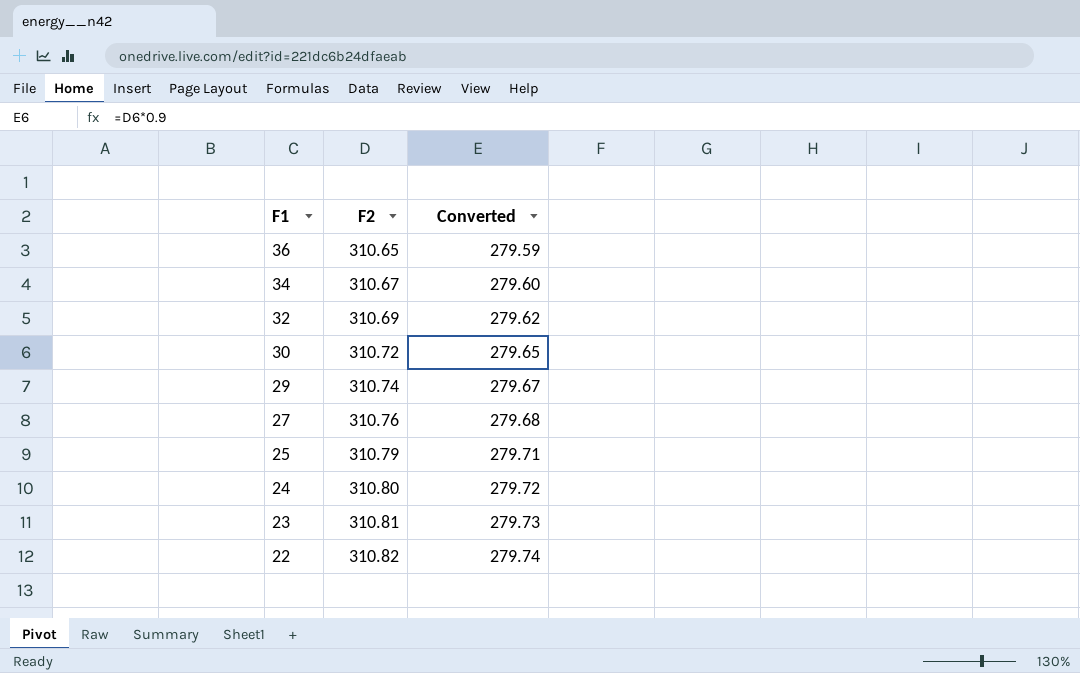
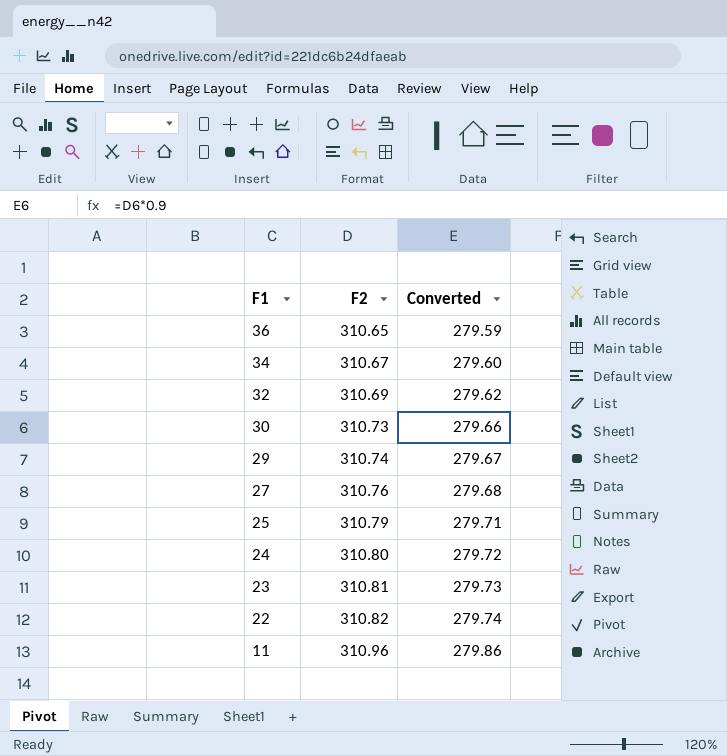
30 | F2: 310.72 -> 310.73
30 | Converted: 279.65 -> 279.66
row 11: none -> 310.96 | 279.86

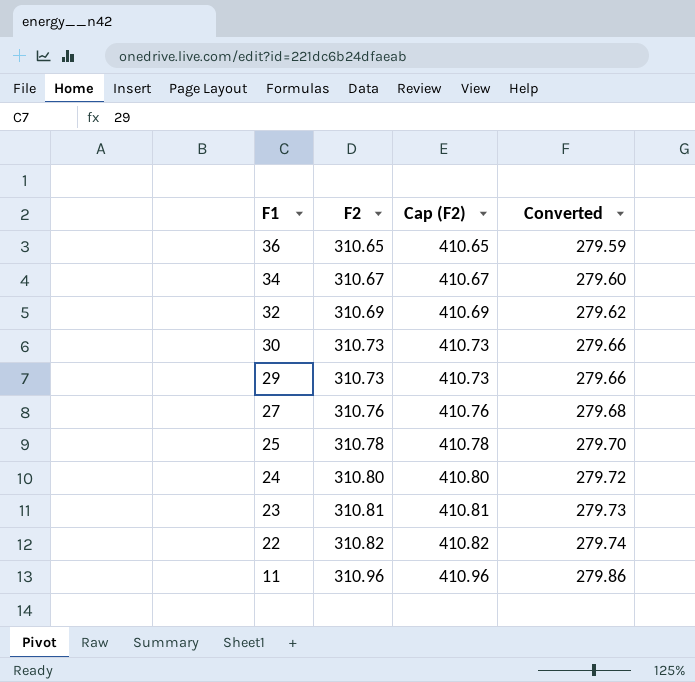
column Cap (F2) | formula: none -> [F2] + 100
29 | F2: 310.74 -> 310.73
29 | Converted: 279.67 -> 279.66
25 | F2: 310.79 -> 310.78
25 | Converted: 279.71 -> 279.70

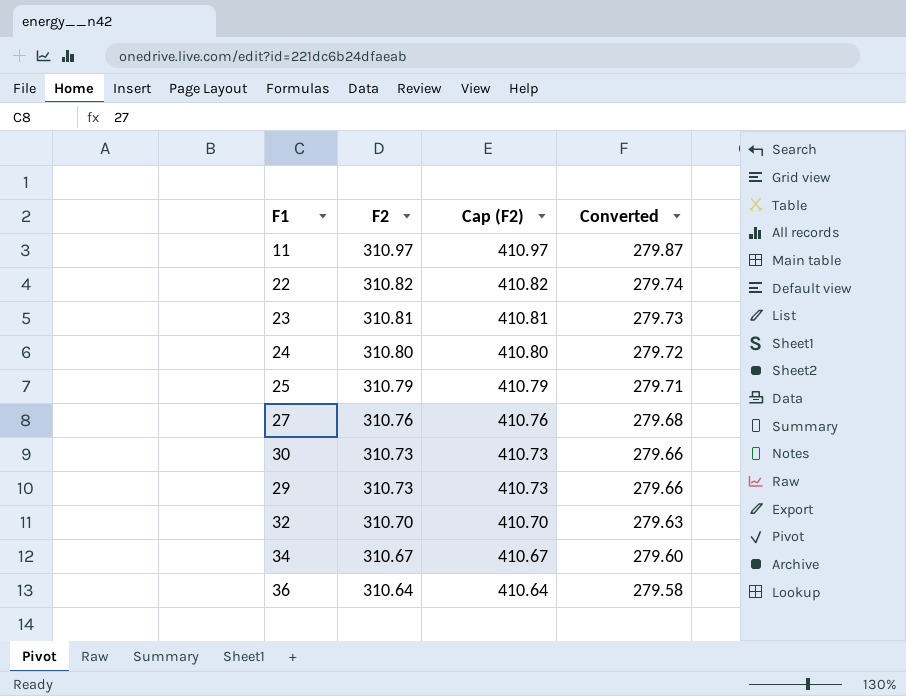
row order: F1 descending -> F2 descending
11 | F2: 310.96 -> 310.97
11 | Cap (F2): 410.96 -> 410.97
11 | Converted: 279.86 -> 279.87
25 | F2: 310.78 -> 310.79
25 | Cap (F2): 410.78 -> 410.79
25 | Converted: 279.70 -> 279.71
32 | F2: 310.69 -> 310.70
32 | Cap (F2): 410.69 -> 410.70
32 | Converted: 279.62 -> 279.63
36 | F2: 310.65 -> 310.64
36 | Cap (F2): 410.65 -> 410.64
36 | Converted: 279.59 -> 279.58

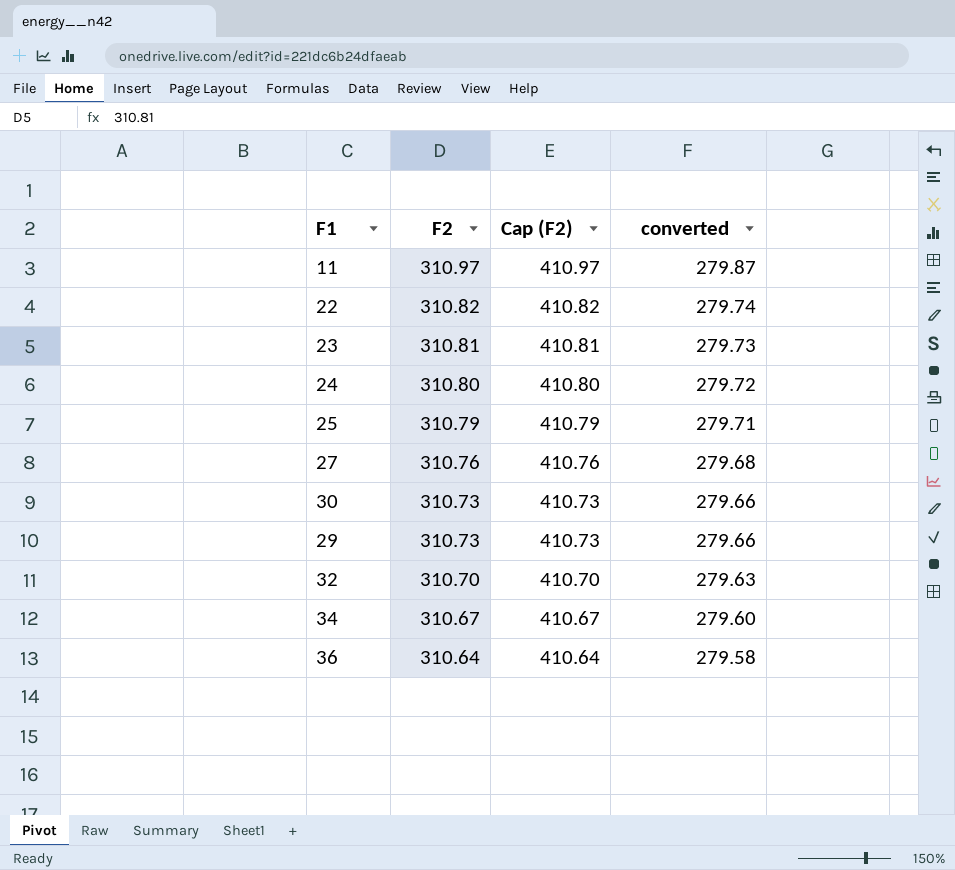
column name: Converted -> converted

